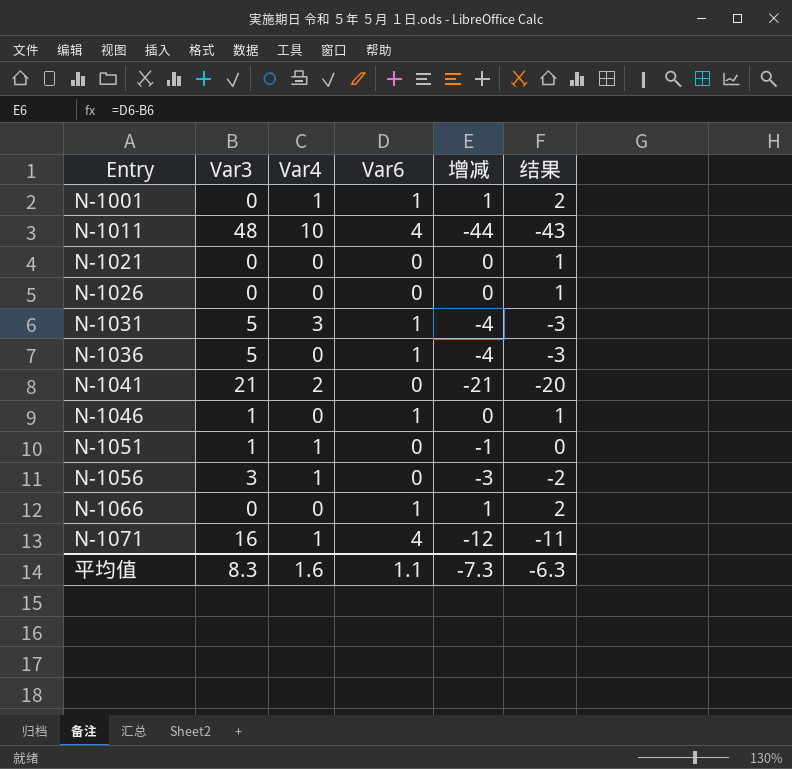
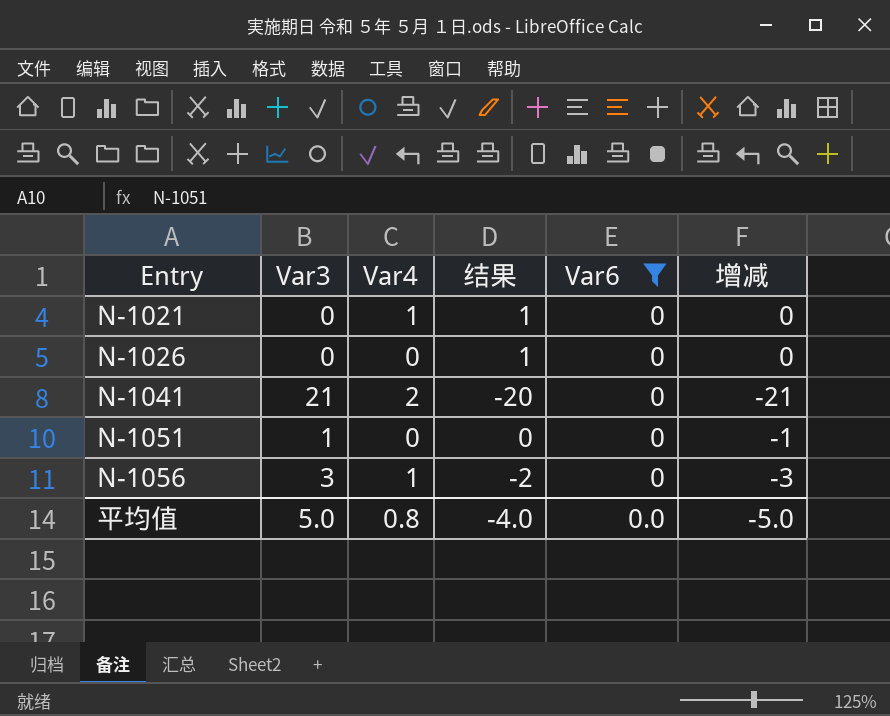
filter: none -> Var6 = 0
column 结果 | position: 6 -> 4
N-1021 | Var4: 0 -> 1
N-1051 | Var4: 1 -> 0
平均值 | Var3: 8.3 -> 5.0
平均值 | Var4: 1.6 -> 0.8
平均值 | 结果: -6.3 -> -4.0
平均值 | Var6: 1.1 -> 0.0
平均值 | 增减: -7.3 -> -5.0

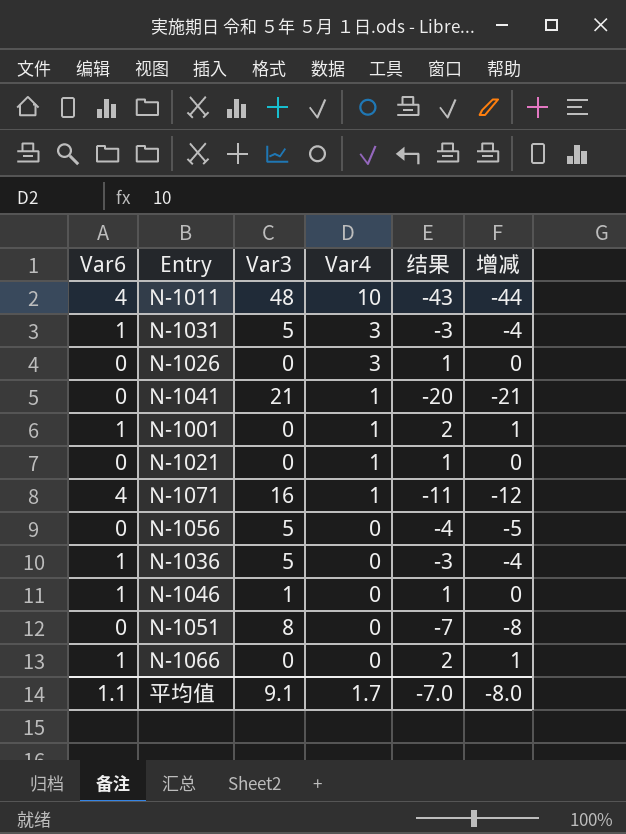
filter: Var6 = 0 -> none
row order: Entry ascending -> Var4 descending
column Var6 | position: 5 -> 1
N-1026 | Var4: 0 -> 3
N-1041 | Var4: 2 -> 1
N-1056 | Var3: 3 -> 5
N-1056 | Var4: 1 -> 0
N-1056 | 结果: -2 -> -4
N-1056 | 增减: -3 -> -5
N-1051 | Var3: 1 -> 8
N-1051 | 结果: 0 -> -7
N-1051 | 增减: -1 -> -8
平均值 | Var6: 0.0 -> 1.1
平均值 | Var3: 5.0 -> 9.1
平均值 | Var4: 0.8 -> 1.7
平均值 | 结果: -4.0 -> -7.0
平均值 | 增减: -5.0 -> -8.0

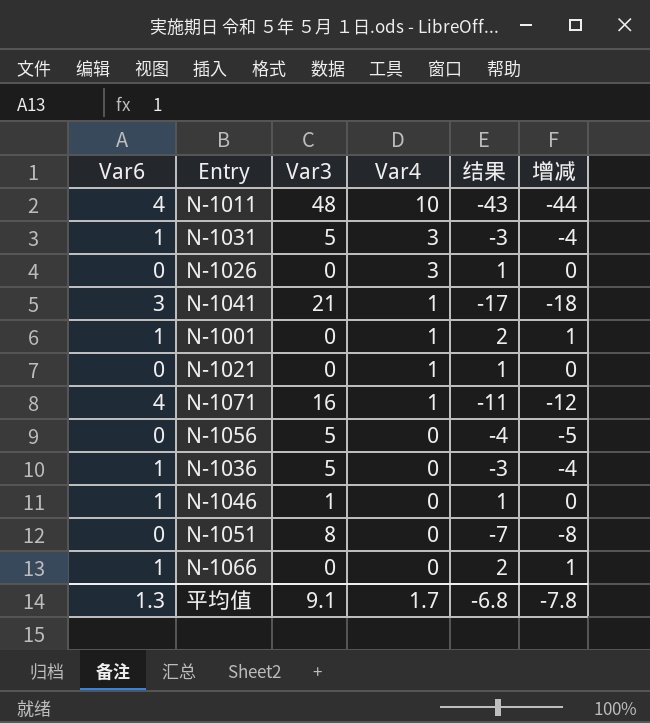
N-1041 | Var6: 0 -> 3
N-1041 | 结果: -20 -> -17
N-1041 | 增减: -21 -> -18
平均值 | Var6: 1.1 -> 1.3
平均值 | 结果: -7.0 -> -6.8
平均值 | 增减: -8.0 -> -7.8

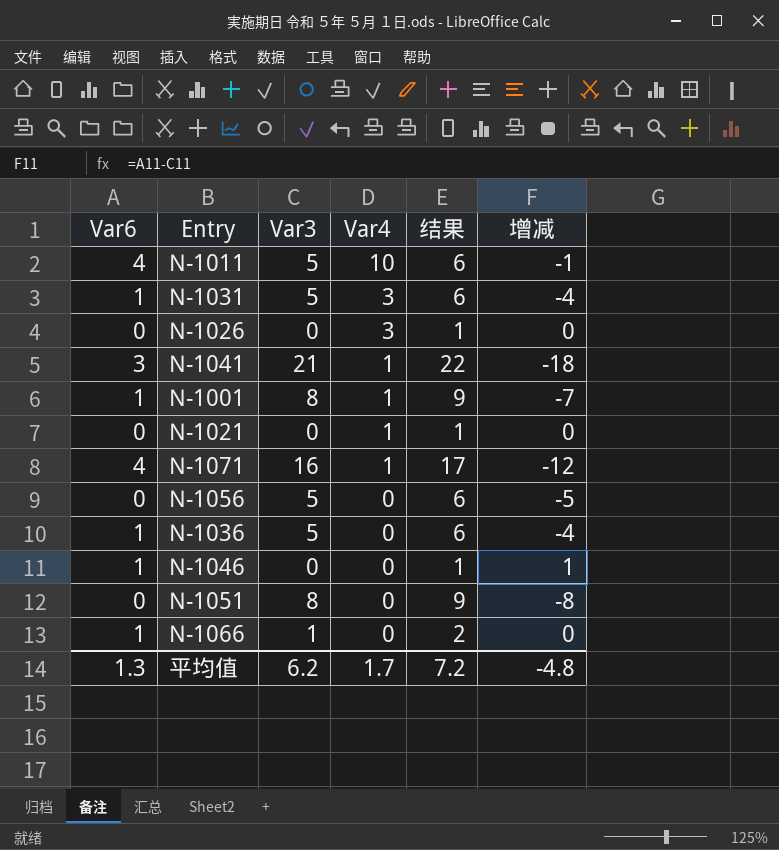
column 结果 | formula: [增减] + 1 -> [Var3] + 1
N-1011 | Var3: 48 -> 5
N-1011 | 增减: -44 -> -1
N-1001 | Var3: 0 -> 8
N-1001 | 增减: 1 -> -7
N-1046 | Var3: 1 -> 0
N-1046 | 增减: 0 -> 1
N-1066 | Var3: 0 -> 1
N-1066 | 增减: 1 -> 0
平均值 | Var3: 9.1 -> 6.2
平均值 | 结果: -6.8 -> 7.2
平均值 | 增减: -7.8 -> -4.8

